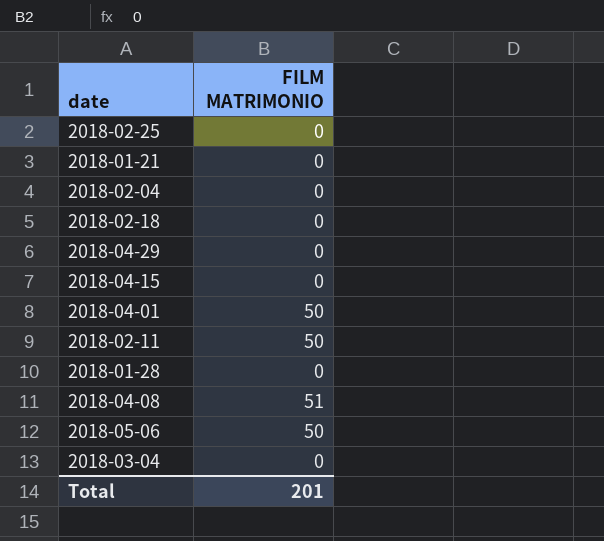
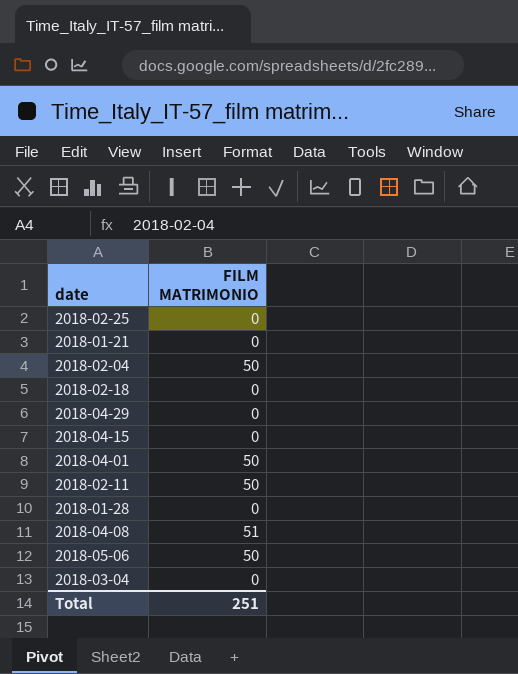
2018-02-04 | FILM MATRIMONIO: 0 -> 50
Total | FILM MATRIMONIO: 201 -> 251

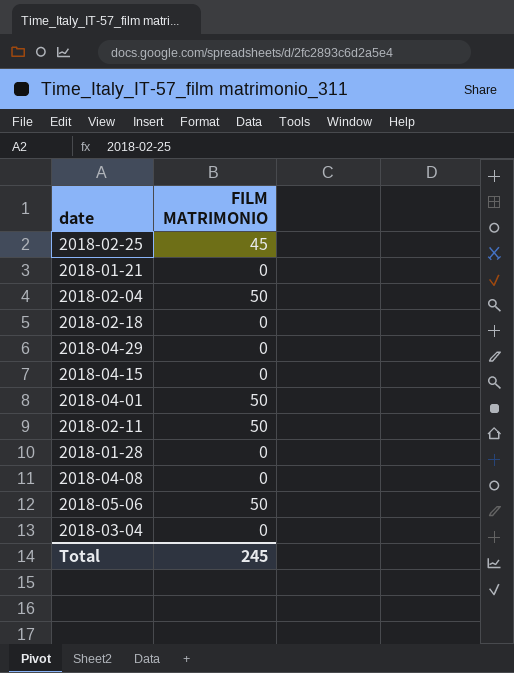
2018-02-25 | FILM MATRIMONIO: 0 -> 45
2018-04-08 | FILM MATRIMONIO: 51 -> 0
Total | FILM MATRIMONIO: 251 -> 245

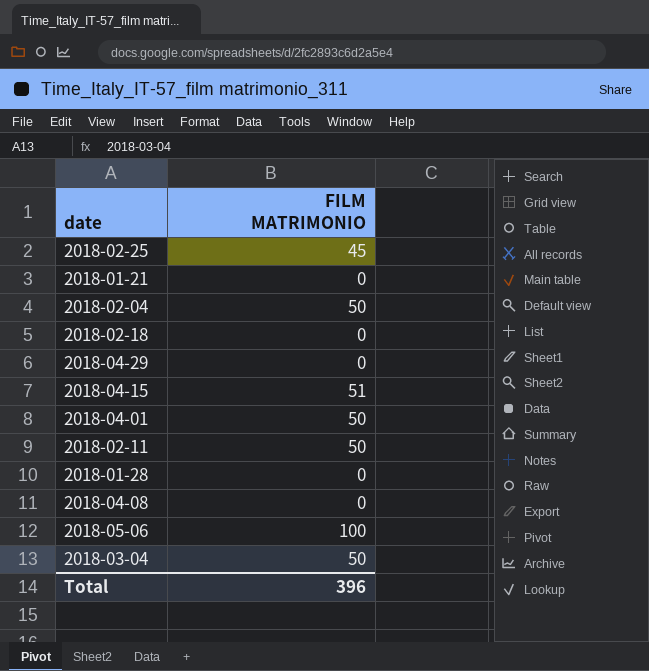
2018-04-15 | FILM MATRIMONIO: 0 -> 51
2018-05-06 | FILM MATRIMONIO: 50 -> 100
2018-03-04 | FILM MATRIMONIO: 0 -> 50
Total | FILM MATRIMONIO: 245 -> 396

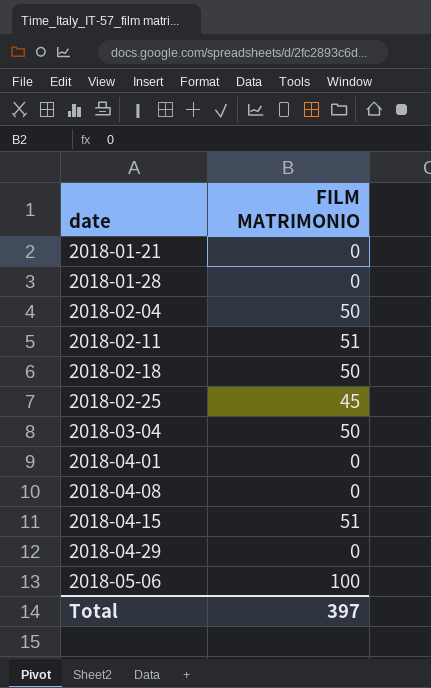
row order: none -> date ascending
2018-02-11 | FILM MATRIMONIO: 50 -> 51
2018-02-18 | FILM MATRIMONIO: 0 -> 50
2018-04-01 | FILM MATRIMONIO: 50 -> 0
Total | FILM MATRIMONIO: 396 -> 397

